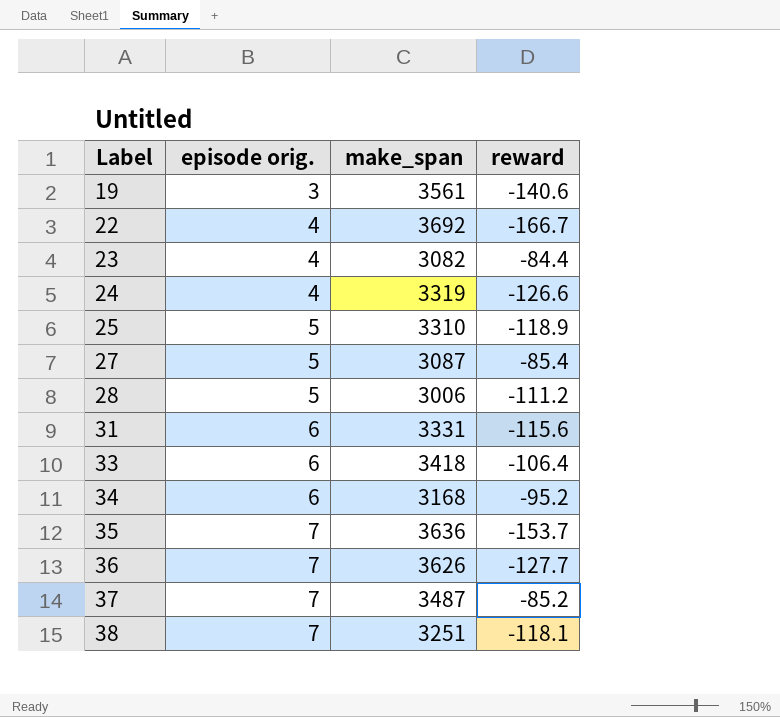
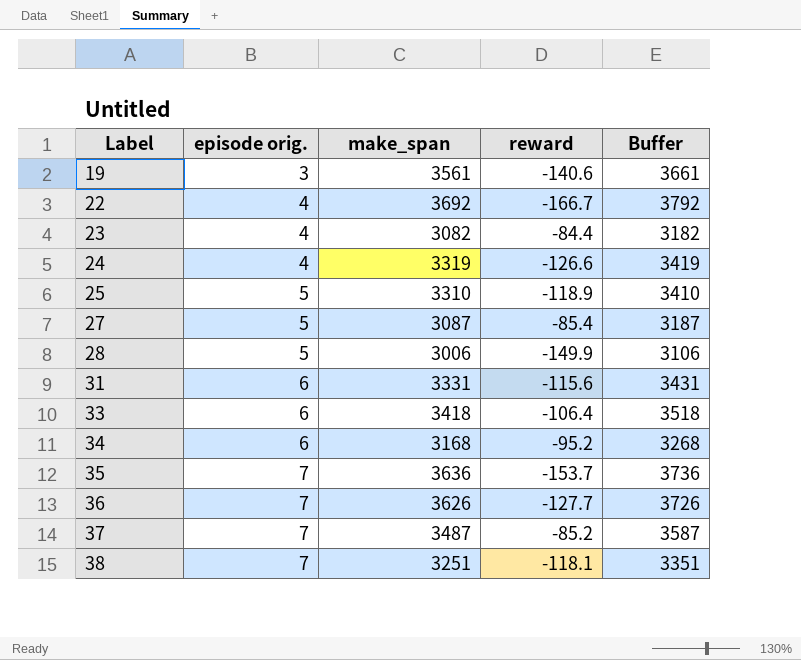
column Buffer | formula: none -> [make_span] + 100
28 | reward: -111.2 -> -149.9

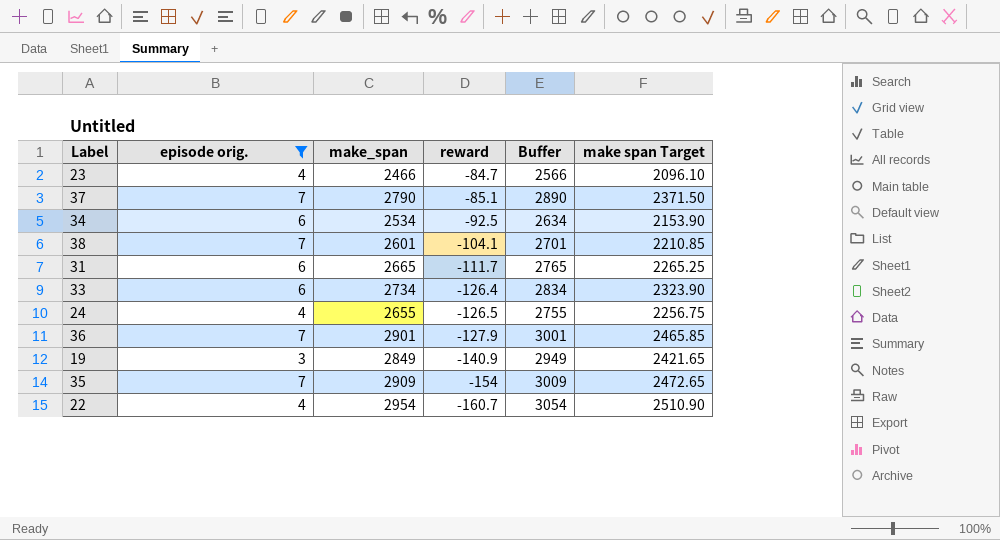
filter: none -> episode orig. != 5
row order: Label ascending -> reward descending
column make span Target | formula: none -> [make_span] * 0.85
23 | make_span: 3082 -> 2466
23 | reward: -84.4 -> -84.7
23 | Buffer: 3182 -> 2566
37 | make_span: 3487 -> 2790
37 | reward: -85.2 -> -85.1
37 | Buffer: 3587 -> 2890
34 | make_span: 3168 -> 2534
34 | reward: -95.2 -> -92.5
34 | Buffer: 3268 -> 2634
38 | make_span: 3251 -> 2601
38 | reward: -118.1 -> -104.1
38 | Buffer: 3351 -> 2701
31 | make_span: 3331 -> 2665
31 | reward: -115.6 -> -111.7
31 | Buffer: 3431 -> 2765
33 | make_span: 3418 -> 2734
33 | reward: -106.4 -> -126.4
33 | Buffer: 3518 -> 2834
24 | make_span: 3319 -> 2655
24 | reward: -126.6 -> -126.5
24 | Buffer: 3419 -> 2755
36 | make_span: 3626 -> 2901
36 | reward: -127.7 -> -127.9
36 | Buffer: 3726 -> 3001
19 | make_span: 3561 -> 2849
19 | reward: -140.6 -> -140.9
19 | Buffer: 3661 -> 2949
35 | make_span: 3636 -> 2909
35 | reward: -153.7 -> -154
35 | Buffer: 3736 -> 3009
22 | make_span: 3692 -> 2954
22 | reward: -166.7 -> -160.7
22 | Buffer: 3792 -> 3054

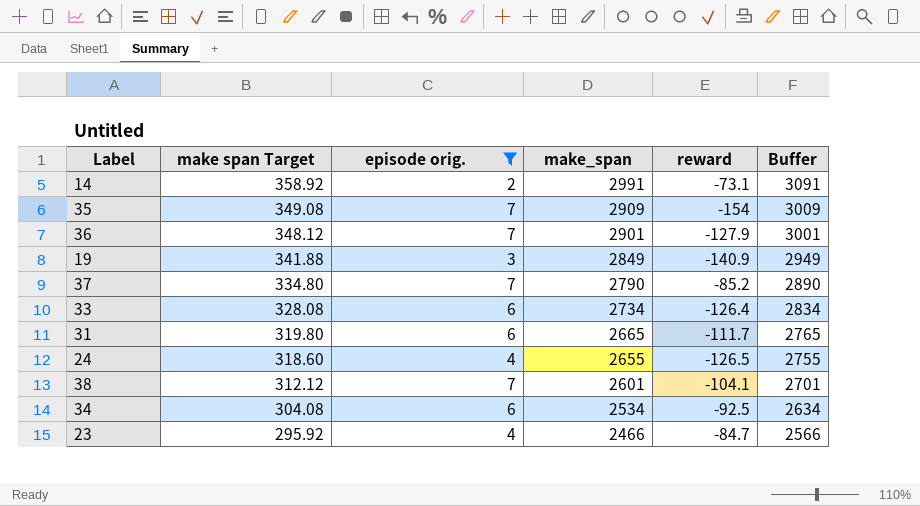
row order: reward descending -> make span Target descending
column make span Target | formula: [make_span] * 0.85 -> [make_span] * 0.12
column make span Target | position: 6 -> 2
row 22: 4 | 2954 | -160.7 | 3054 | 2510.90 -> none
row 14: none -> 358.92 | 2 | 2991 | -73.1 | 3091
37 | reward: -85.1 -> -85.2

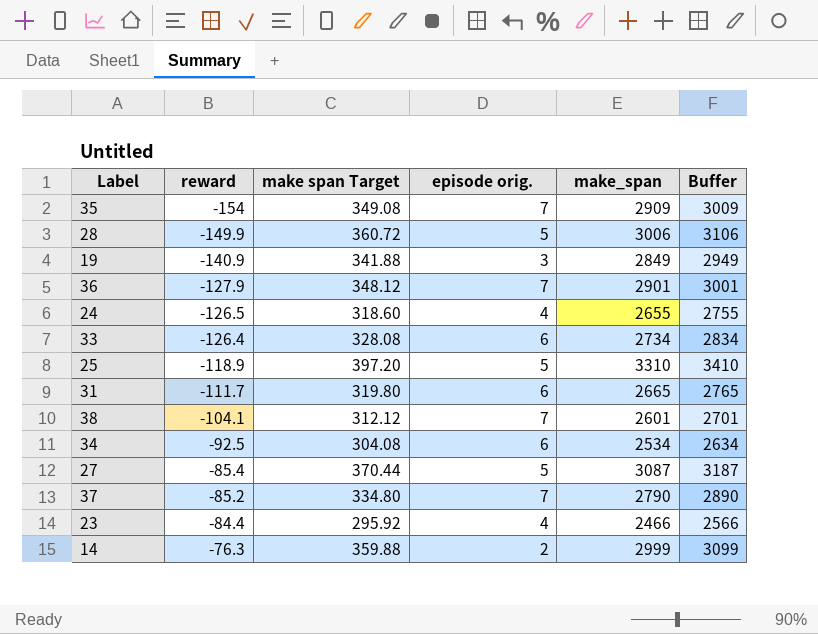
filter: episode orig. != 5 -> none
row order: make span Target descending -> reward ascending
column reward | position: 5 -> 2
23 | reward: -84.7 -> -84.4
14 | reward: -73.1 -> -76.3
14 | make span Target: 358.92 -> 359.88
14 | make_span: 2991 -> 2999
14 | Buffer: 3091 -> 3099

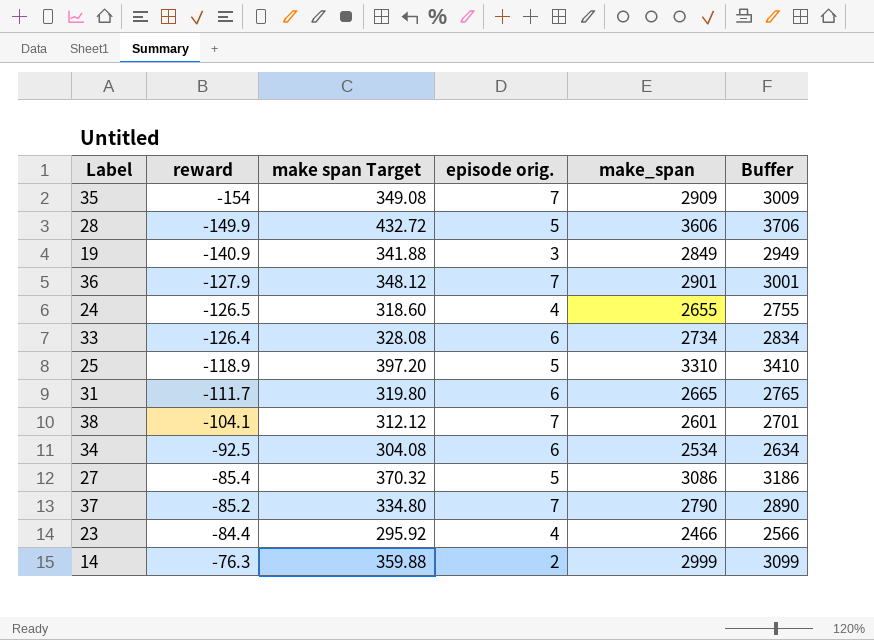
28 | make span Target: 360.72 -> 432.72
28 | make_span: 3006 -> 3606
28 | Buffer: 3106 -> 3706
27 | make span Target: 370.44 -> 370.32
27 | make_span: 3087 -> 3086
27 | Buffer: 3187 -> 3186

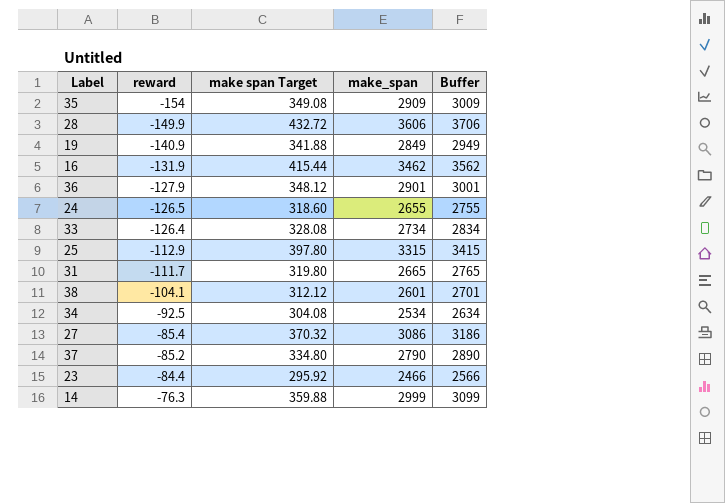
column episode orig. | position: 4 -> none
row 16: none -> -131.9 | 415.44 | 3462 | 3562
25 | reward: -118.9 -> -112.9
25 | make span Target: 397.20 -> 397.80
25 | make_span: 3310 -> 3315
25 | Buffer: 3410 -> 3415

